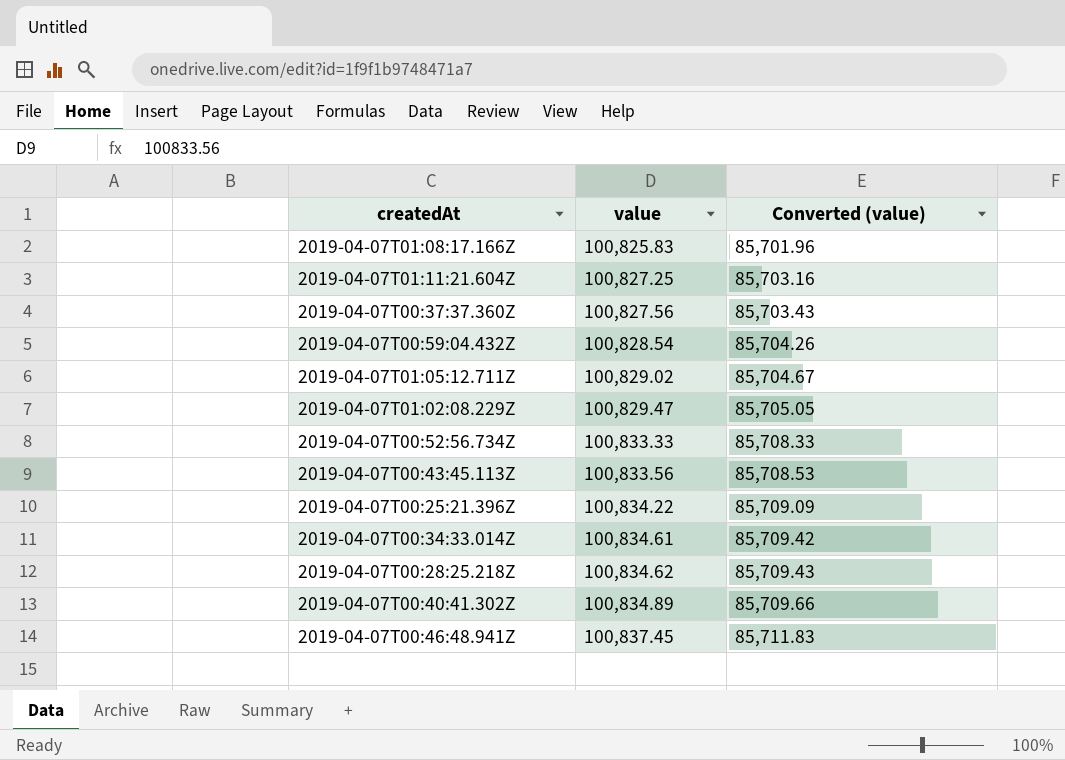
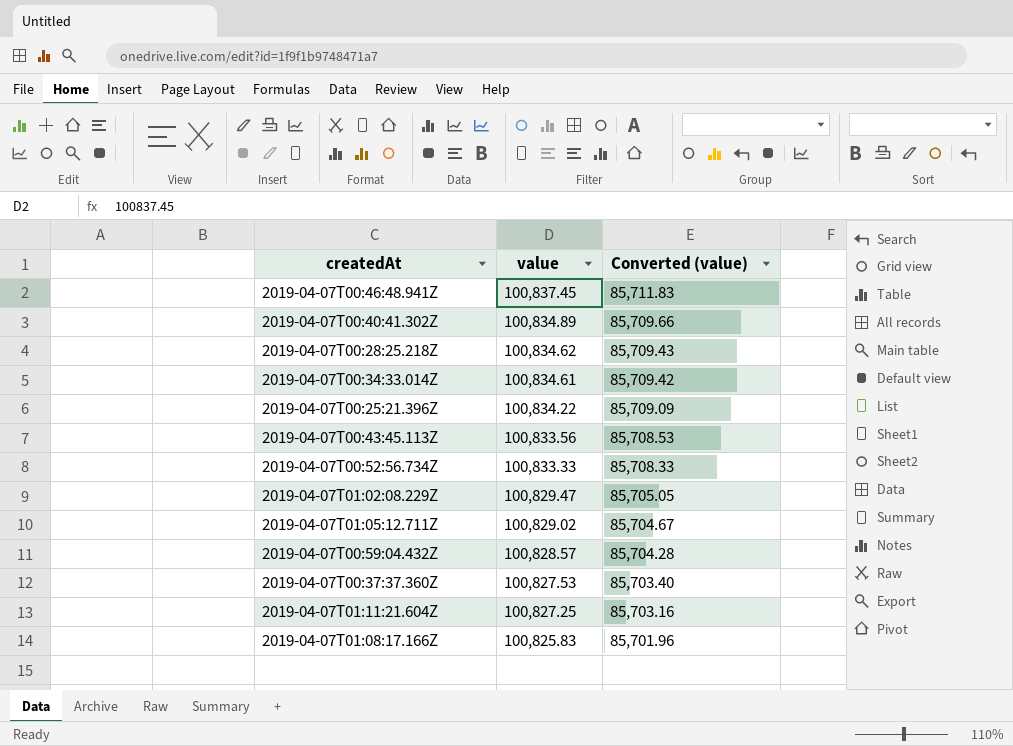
row order: value ascending -> value descending
2019-04-07T00:59:04.432Z | value: 100,828.54 -> 100,828.57
2019-04-07T00:59:04.432Z | Converted (value): 85,704.26 -> 85,704.28
2019-04-07T00:37:37.360Z | value: 100,827.56 -> 100,827.53
2019-04-07T00:37:37.360Z | Converted (value): 85,703.43 -> 85,703.40

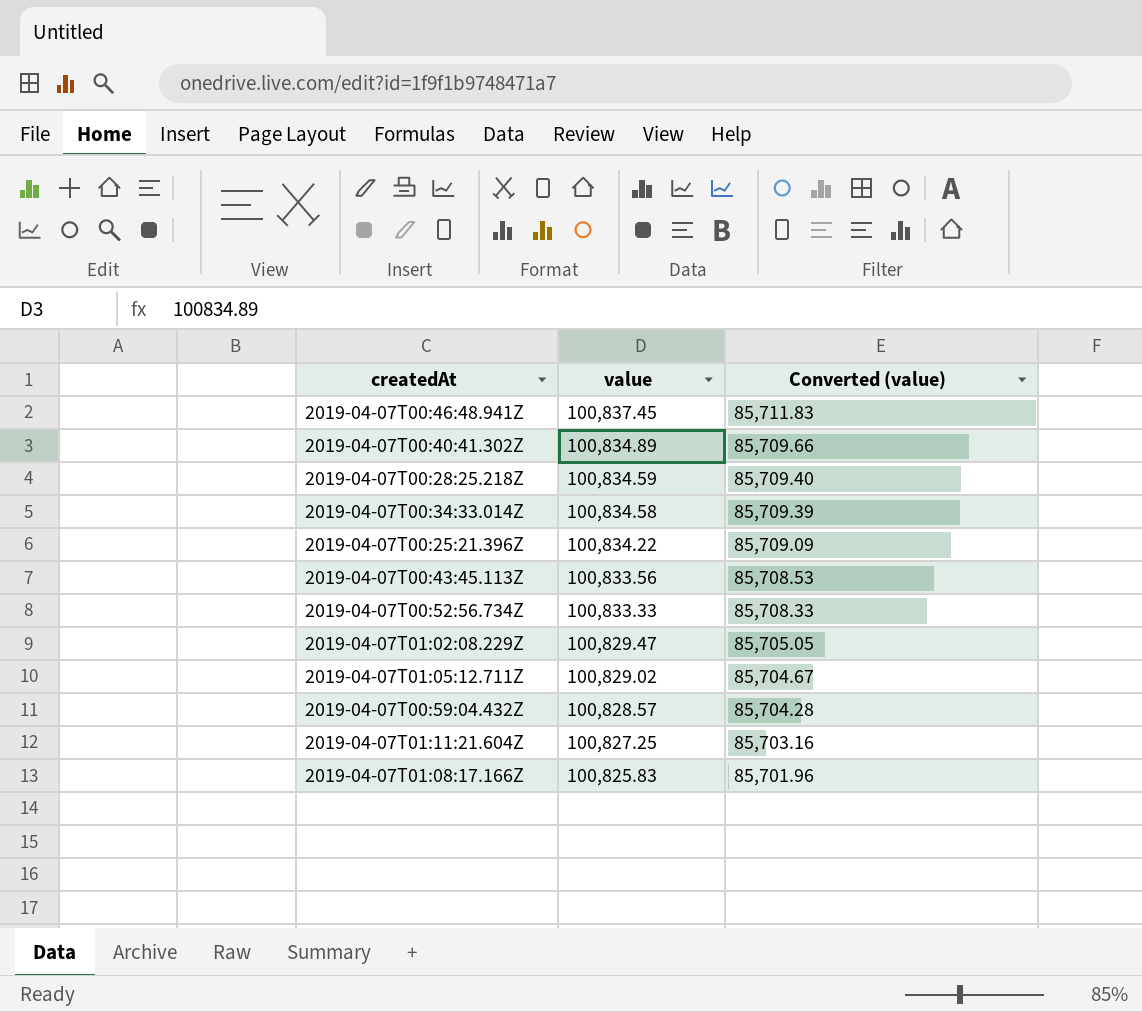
row 2019-04-07T00:37:37.360Z: 100,827.53 | 85,703.40 -> none
2019-04-07T00:28:25.218Z | value: 100,834.62 -> 100,834.59
2019-04-07T00:28:25.218Z | Converted (value): 85,709.43 -> 85,709.40
2019-04-07T00:34:33.014Z | value: 100,834.61 -> 100,834.58
2019-04-07T00:34:33.014Z | Converted (value): 85,709.42 -> 85,709.39

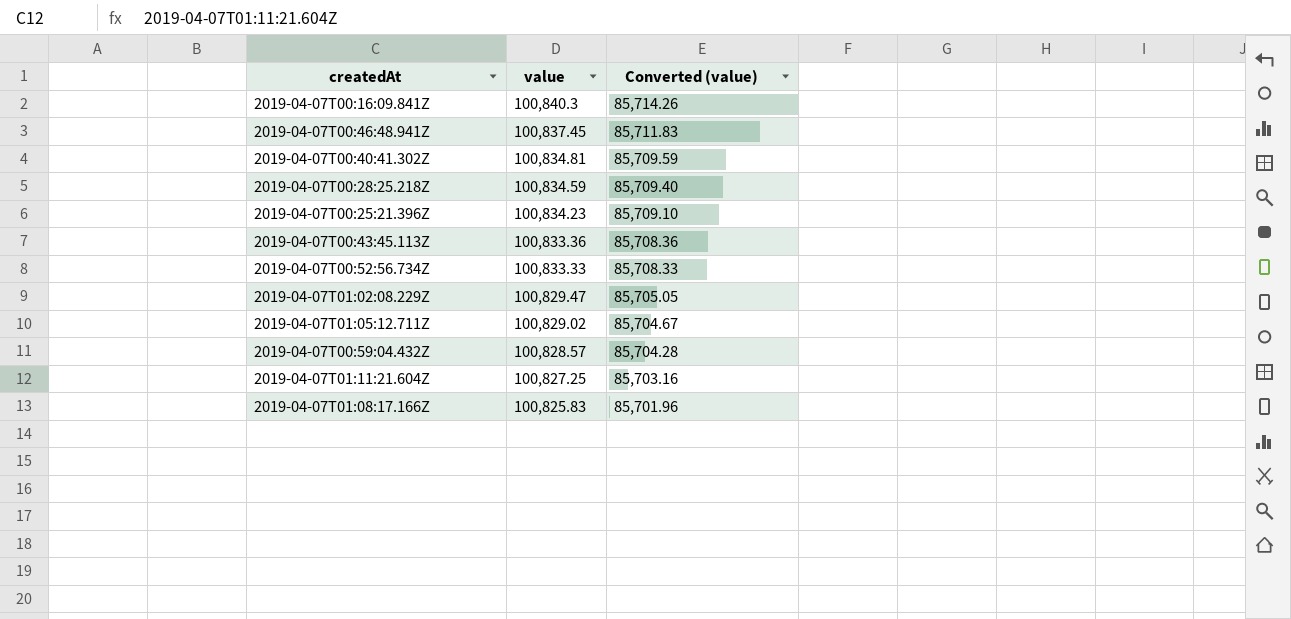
row 2019-04-07T00:34:33.014Z: 100,834.58 | 85,709.39 -> none
row 2019-04-07T00:16:09.841Z: none -> 100,840.3 | 85,714.26
2019-04-07T00:40:41.302Z | value: 100,834.89 -> 100,834.81
2019-04-07T00:40:41.302Z | Converted (value): 85,709.66 -> 85,709.59
2019-04-07T00:25:21.396Z | value: 100,834.22 -> 100,834.23
2019-04-07T00:25:21.396Z | Converted (value): 85,709.09 -> 85,709.10
2019-04-07T00:43:45.113Z | value: 100,833.56 -> 100,833.36
2019-04-07T00:43:45.113Z | Converted (value): 85,708.53 -> 85,708.36

